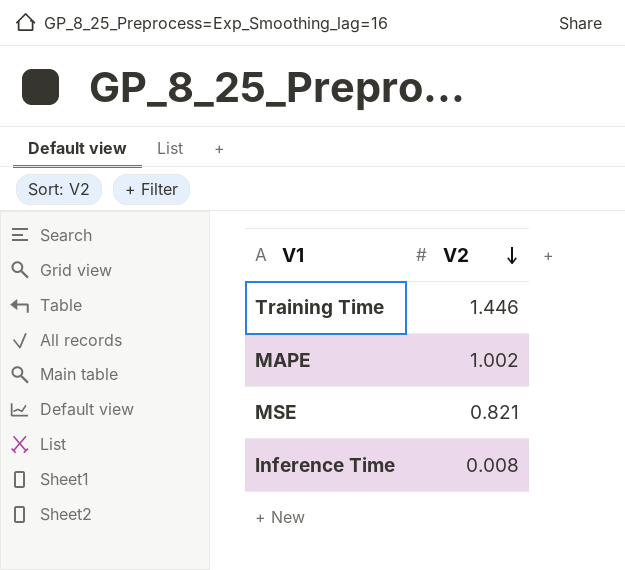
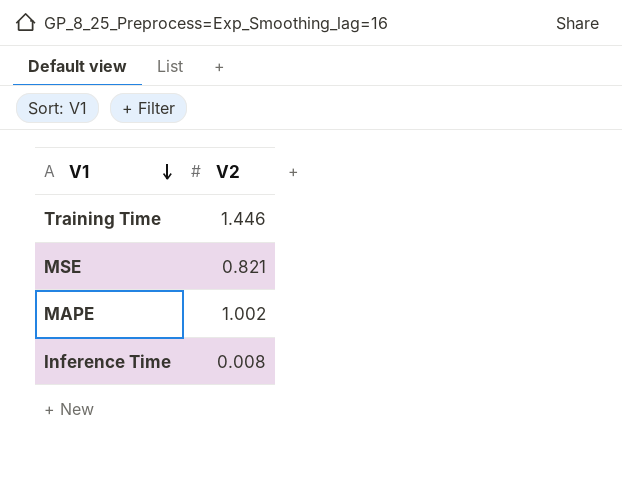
row order: V2 descending -> V1 descending

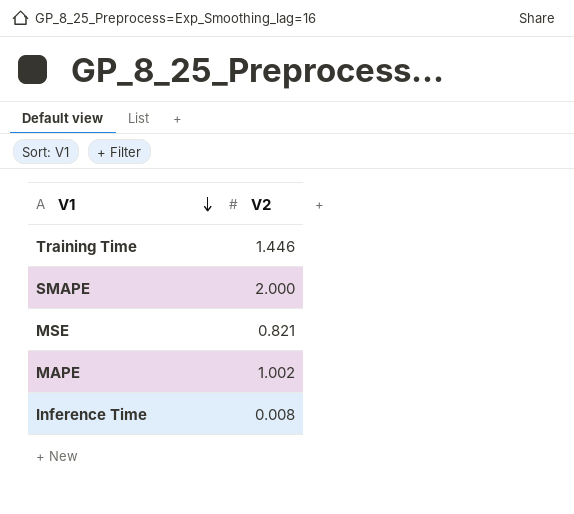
row SMAPE: none -> 2.000

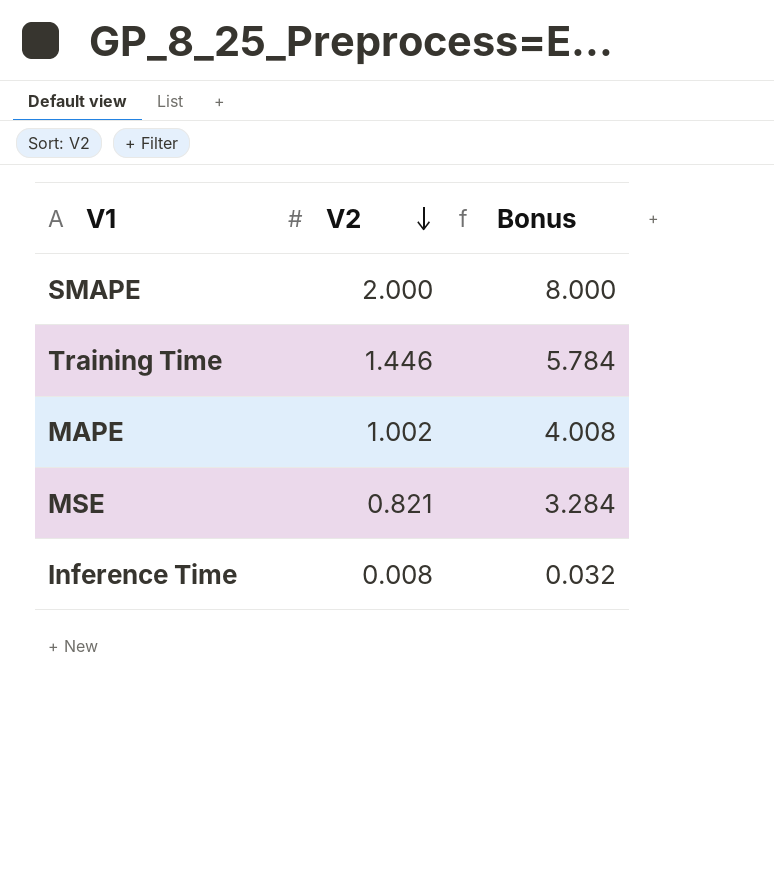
row order: V1 descending -> V2 descending
column Bonus | formula: none -> [V2] * 4

